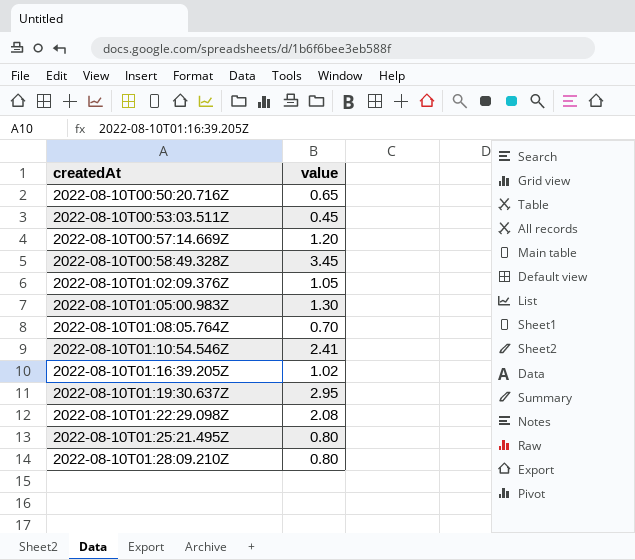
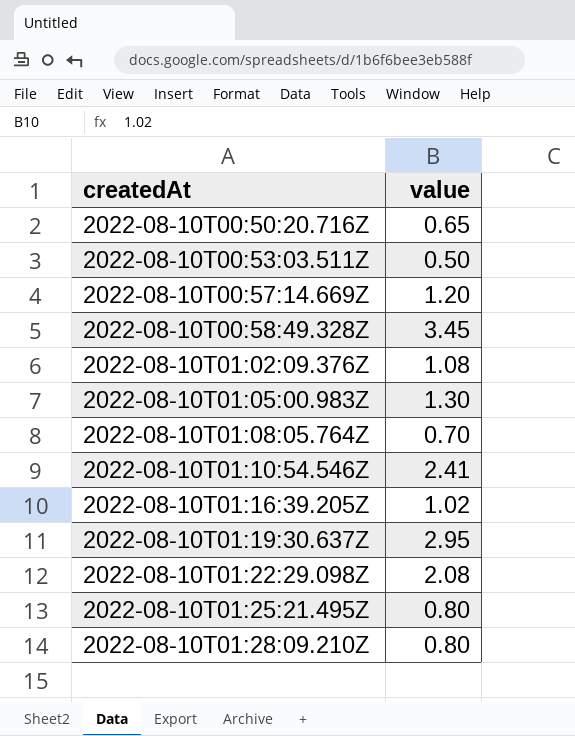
2022-08-10T00:53:03.511Z | value: 0.45 -> 0.50
2022-08-10T01:02:09.376Z | value: 1.05 -> 1.08

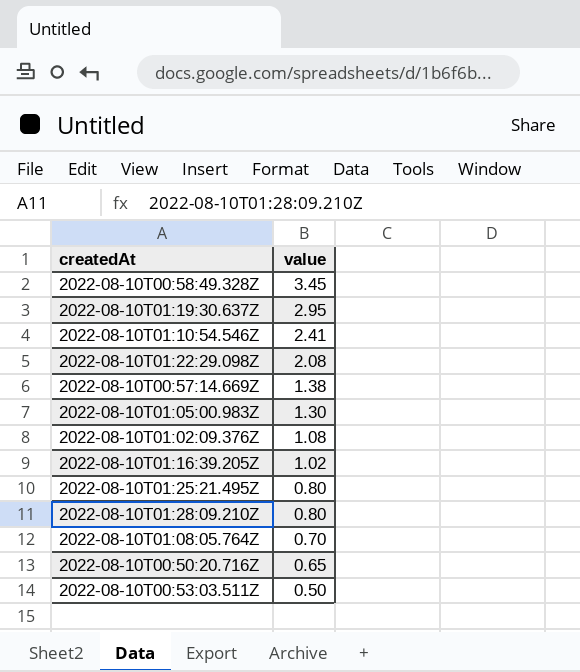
row order: createdAt ascending -> value descending
2022-08-10T00:57:14.669Z | value: 1.20 -> 1.38

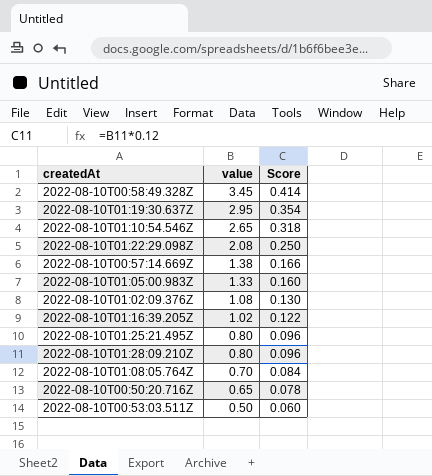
column Score | formula: none -> [value] * 0.12
2022-08-10T01:10:54.546Z | value: 2.41 -> 2.65
2022-08-10T01:05:00.983Z | value: 1.30 -> 1.33

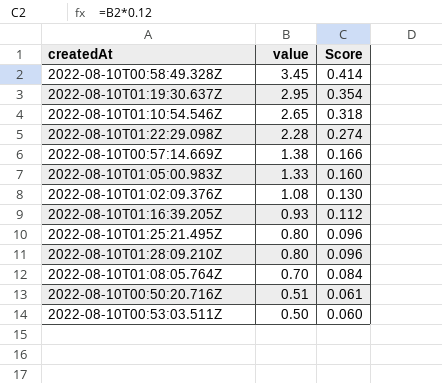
2022-08-10T01:22:29.098Z | value: 2.08 -> 2.28
2022-08-10T01:22:29.098Z | Score: 0.250 -> 0.274
2022-08-10T01:16:39.205Z | value: 1.02 -> 0.93
2022-08-10T01:16:39.205Z | Score: 0.122 -> 0.112
2022-08-10T00:50:20.716Z | value: 0.65 -> 0.51
2022-08-10T00:50:20.716Z | Score: 0.078 -> 0.061

